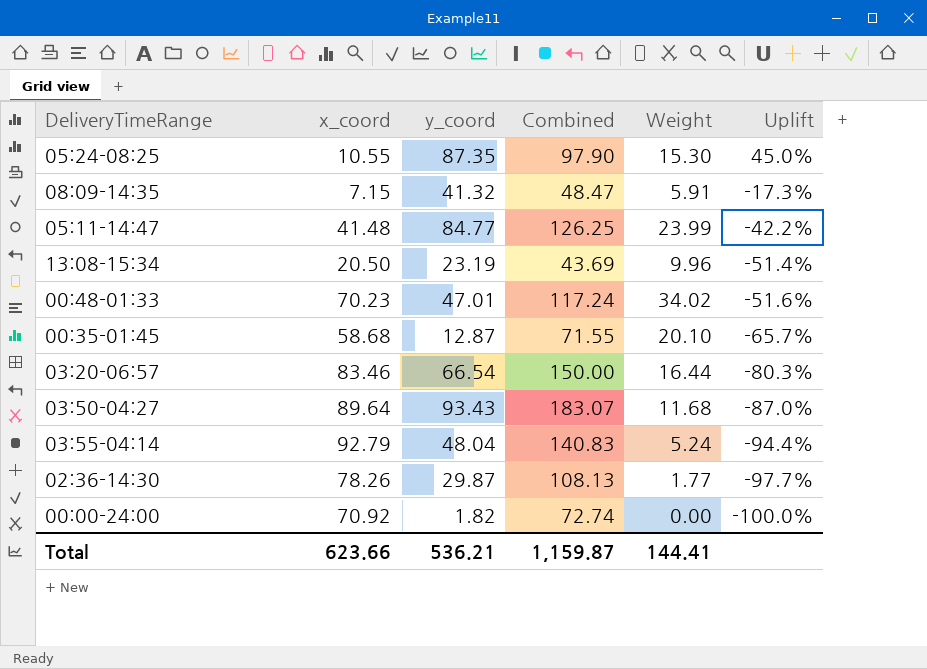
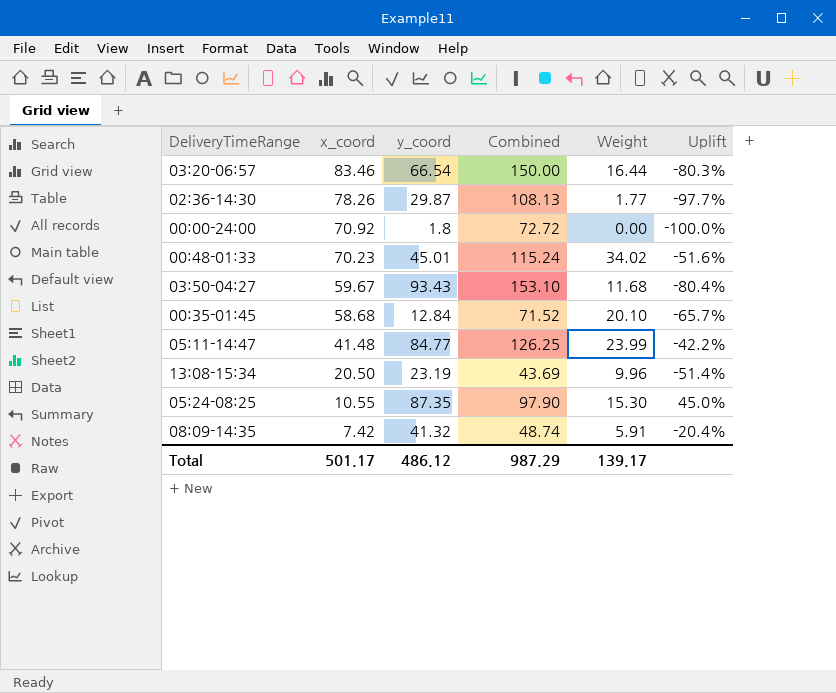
row order: Uplift descending -> x_coord descending
row 03:55-04:14: 92.79 | 48.04 | 140.83 | 5.24 | -94.4% -> none
00:00-24:00 | y_coord: 1.82 -> 1.8
00:00-24:00 | Combined: 72.74 -> 72.72
00:48-01:33 | y_coord: 47.01 -> 45.01
00:48-01:33 | Combined: 117.24 -> 115.24
03:50-04:27 | x_coord: 89.64 -> 59.67
03:50-04:27 | Combined: 183.07 -> 153.10
03:50-04:27 | Uplift: -87.0% -> -80.4%
00:35-01:45 | y_coord: 12.87 -> 12.84
00:35-01:45 | Combined: 71.55 -> 71.52
08:09-14:35 | x_coord: 7.15 -> 7.42
08:09-14:35 | Combined: 48.47 -> 48.74
08:09-14:35 | Uplift: -17.3% -> -20.4%
Total | x_coord: 623.66 -> 501.17
Total | y_coord: 536.21 -> 486.12
Total | Combined: 1,159.87 -> 987.29
Total | Weight: 144.41 -> 139.17

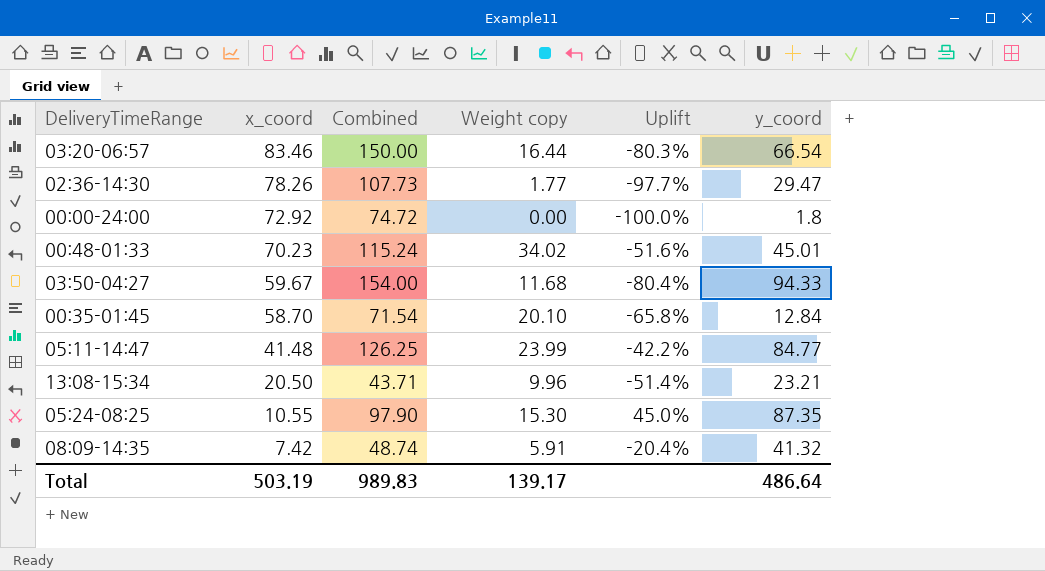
column name: Weight -> Weight copy
column y_coord | position: 3 -> 6
02:36-14:30 | Combined: 108.13 -> 107.73
02:36-14:30 | y_coord: 29.87 -> 29.47
00:00-24:00 | x_coord: 70.92 -> 72.92
00:00-24:00 | Combined: 72.72 -> 74.72
03:50-04:27 | Combined: 153.10 -> 154.00
03:50-04:27 | y_coord: 93.43 -> 94.33
00:35-01:45 | x_coord: 58.68 -> 58.70
00:35-01:45 | Combined: 71.52 -> 71.54
00:35-01:45 | Uplift: -65.7% -> -65.8%
13:08-15:34 | Combined: 43.69 -> 43.71
13:08-15:34 | y_coord: 23.19 -> 23.21
Total | x_coord: 501.17 -> 503.19
Total | Combined: 987.29 -> 989.83
Total | y_coord: 486.12 -> 486.64

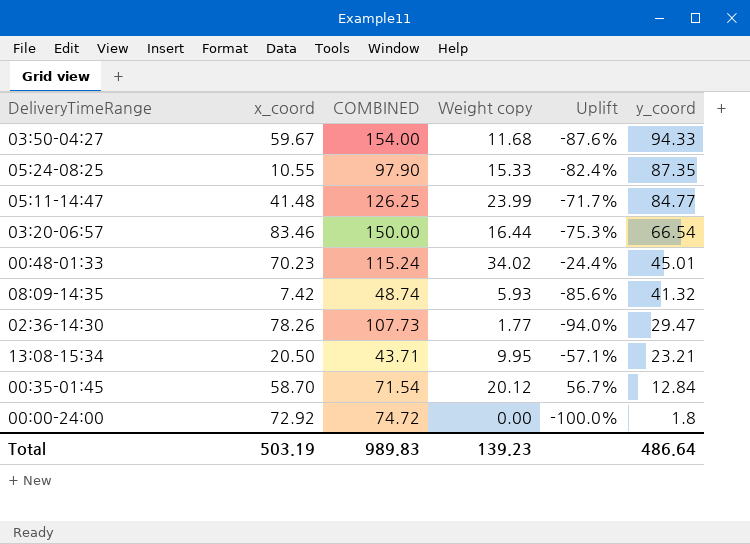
row order: x_coord descending -> y_coord descending
column name: Combined -> COMBINED
column Uplift | formula: ([Weight copy] - [x_coord]) / [x_coord] -> ([Weight copy] - [y_coord]) / [y_coord]
05:24-08:25 | Weight copy: 15.30 -> 15.33
08:09-14:35 | Weight copy: 5.91 -> 5.93
13:08-15:34 | Weight copy: 9.96 -> 9.95
00:35-01:45 | Weight copy: 20.10 -> 20.12
Total | Weight copy: 139.17 -> 139.23

